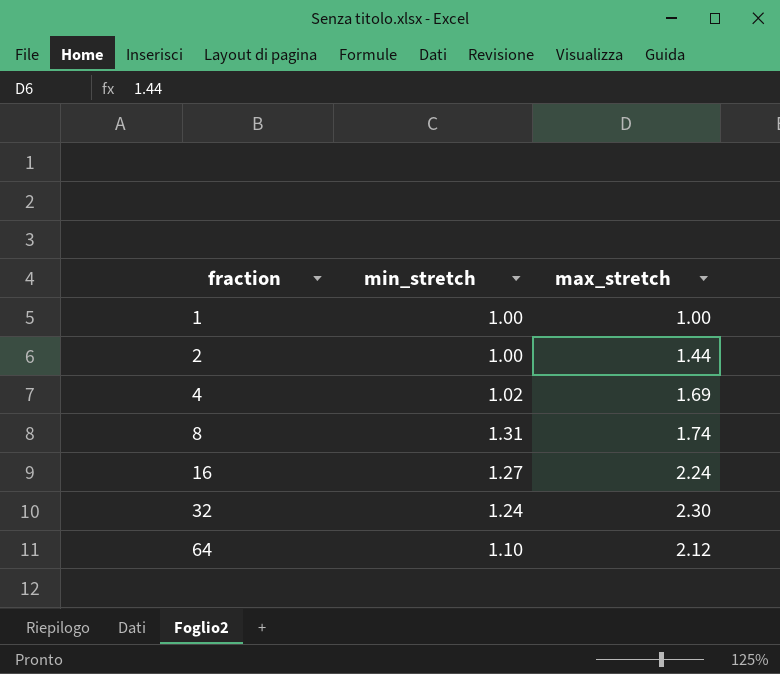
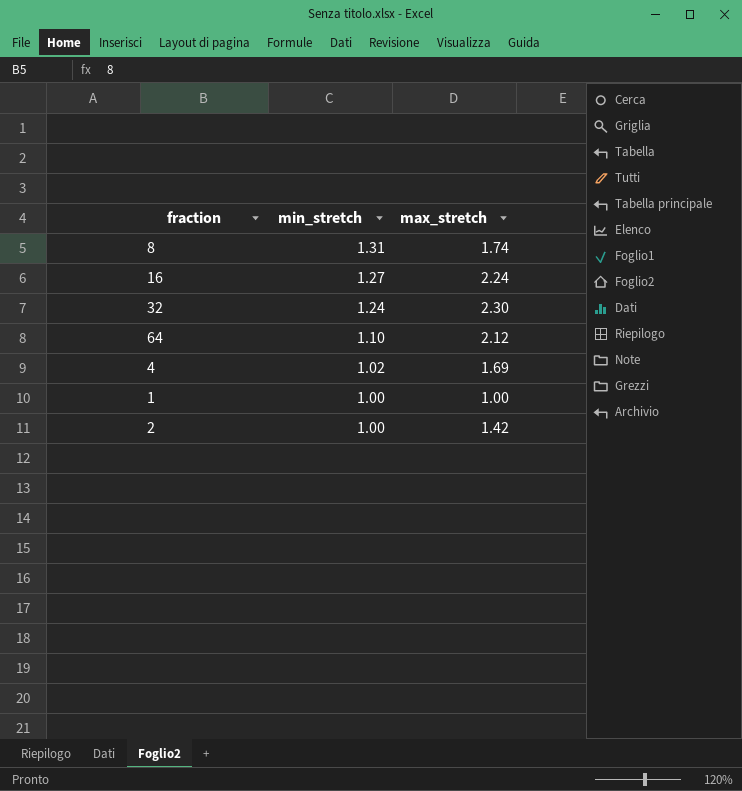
row order: fraction ascending -> min_stretch descending
2 | max_stretch: 1.44 -> 1.42

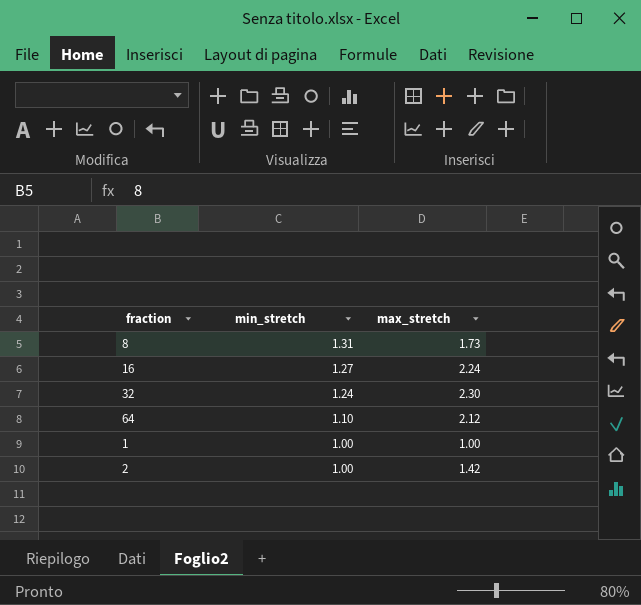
row 4: 1.02 | 1.69 -> none
8 | max_stretch: 1.74 -> 1.73

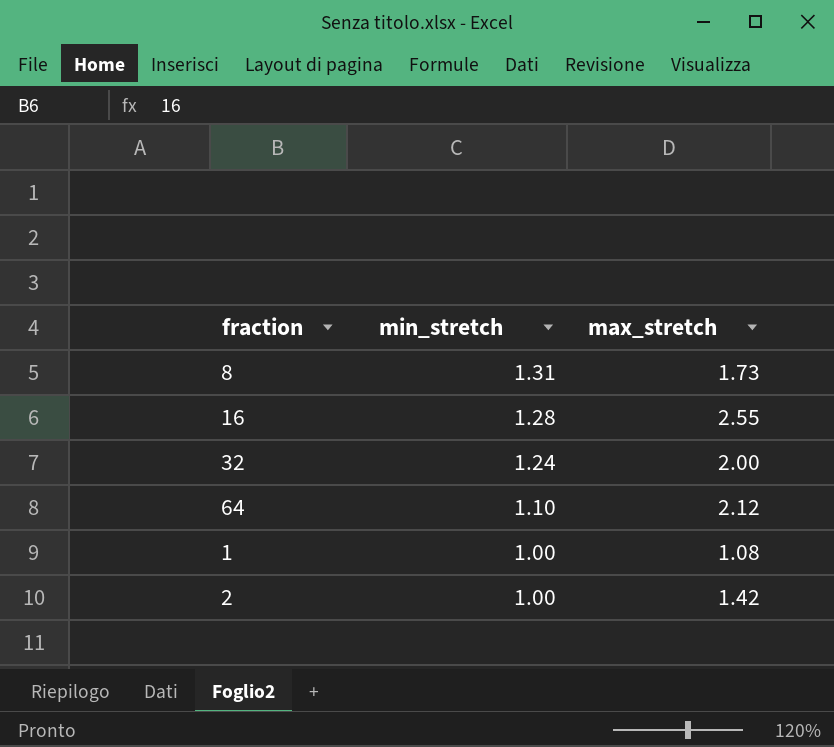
16 | min_stretch: 1.27 -> 1.28
16 | max_stretch: 2.24 -> 2.55
32 | max_stretch: 2.30 -> 2.00
1 | max_stretch: 1.00 -> 1.08

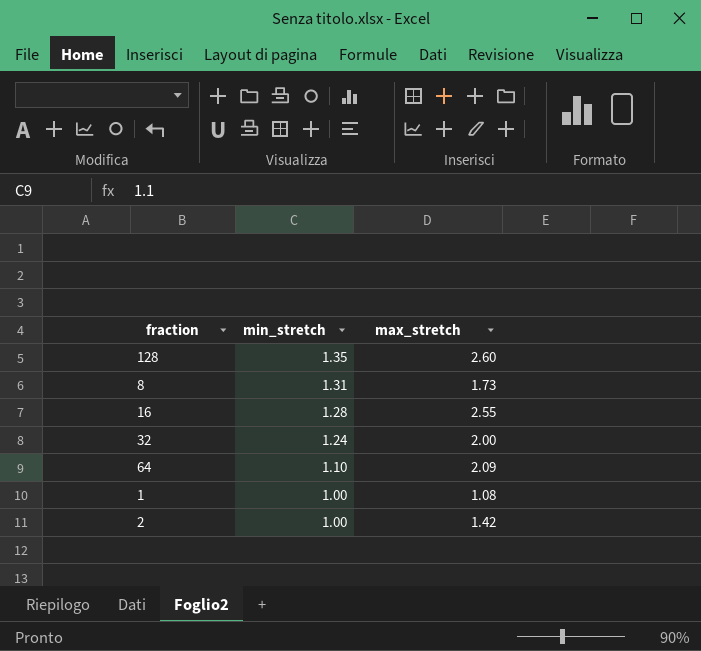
row 128: none -> 1.35 | 2.60
64 | max_stretch: 2.12 -> 2.09

